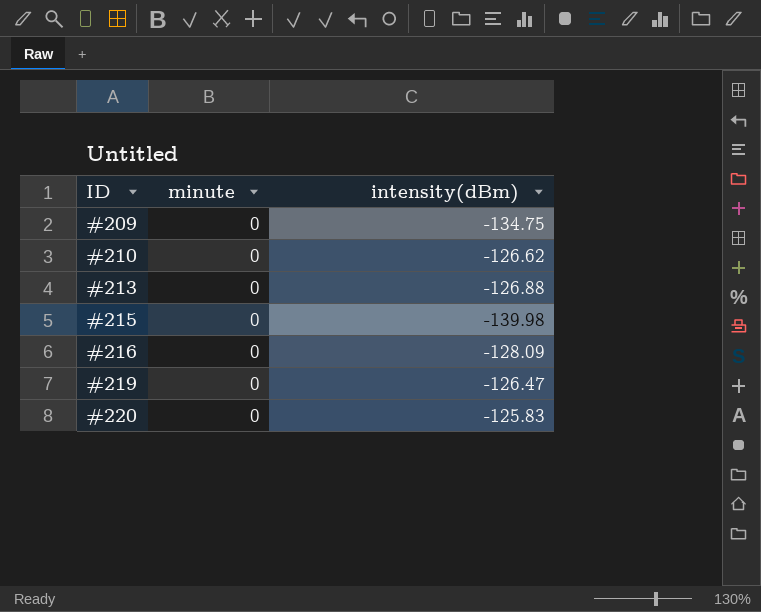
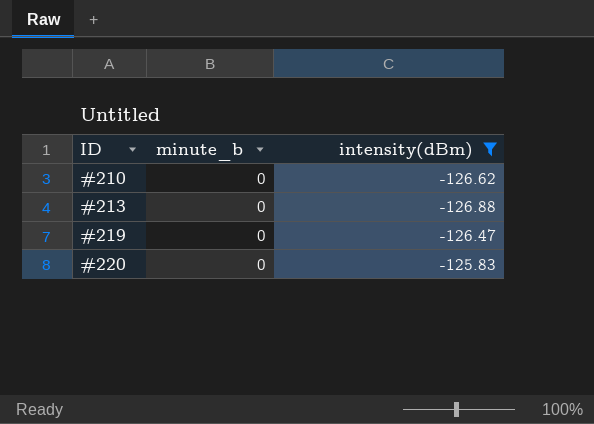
filter: none -> intensity(dBm) >= -126.88
column name: minute -> minute_b

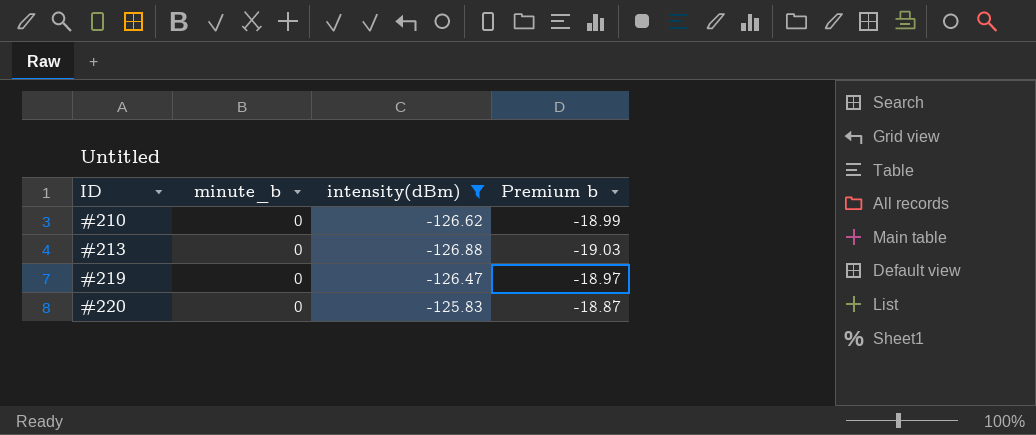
column Premium b | formula: none -> [intensity(dBm)] * 0.15

